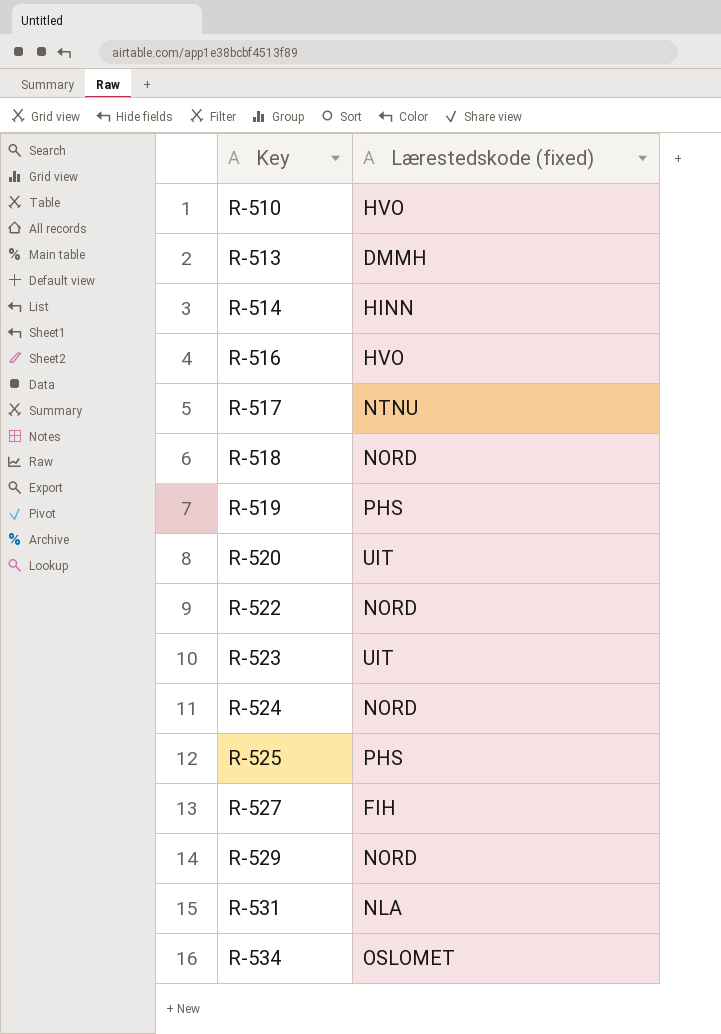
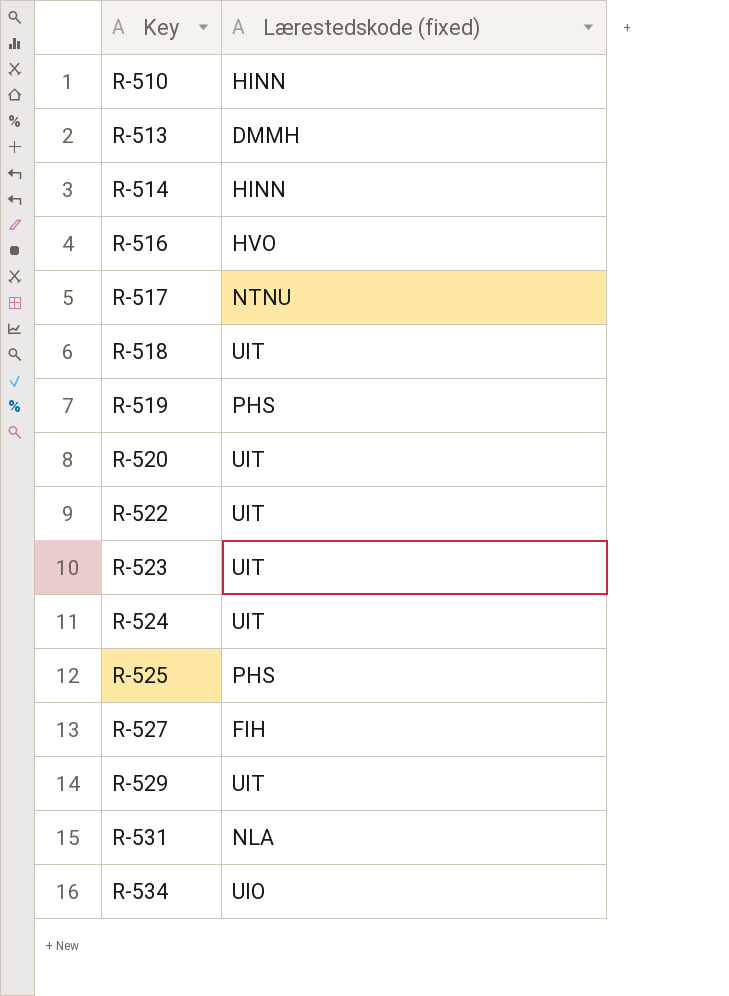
R-510 | Lærestedskode (fixed): HVO -> HINN
R-518 | Lærestedskode (fixed): NORD -> UIT
R-522 | Lærestedskode (fixed): NORD -> UIT
R-524 | Lærestedskode (fixed): NORD -> UIT
R-529 | Lærestedskode (fixed): NORD -> UIT
R-534 | Lærestedskode (fixed): OSLOMET -> UIO

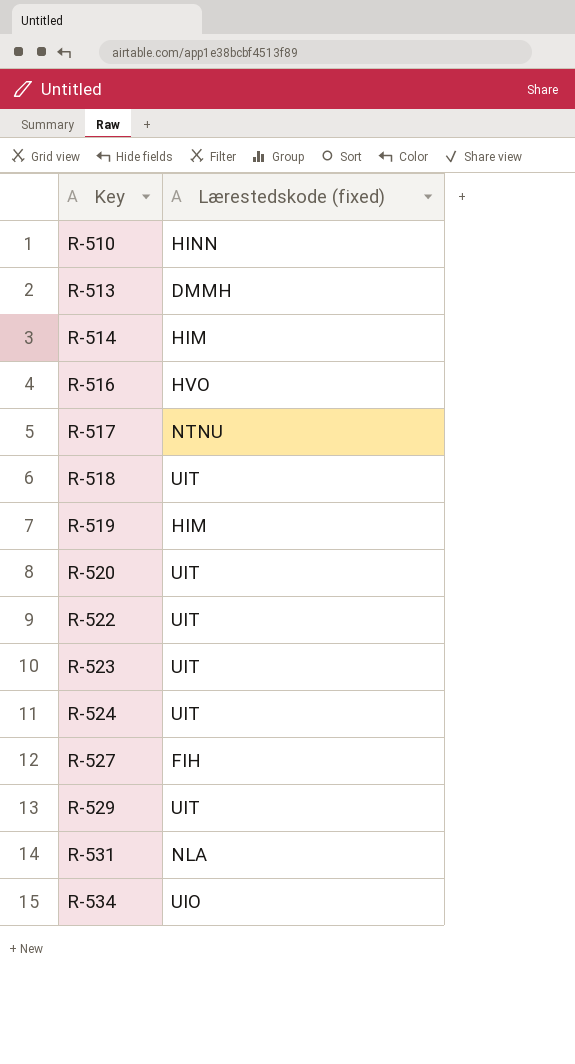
row R-525: PHS -> none
R-514 | Lærestedskode (fixed): HINN -> HIM
R-519 | Lærestedskode (fixed): PHS -> HIM

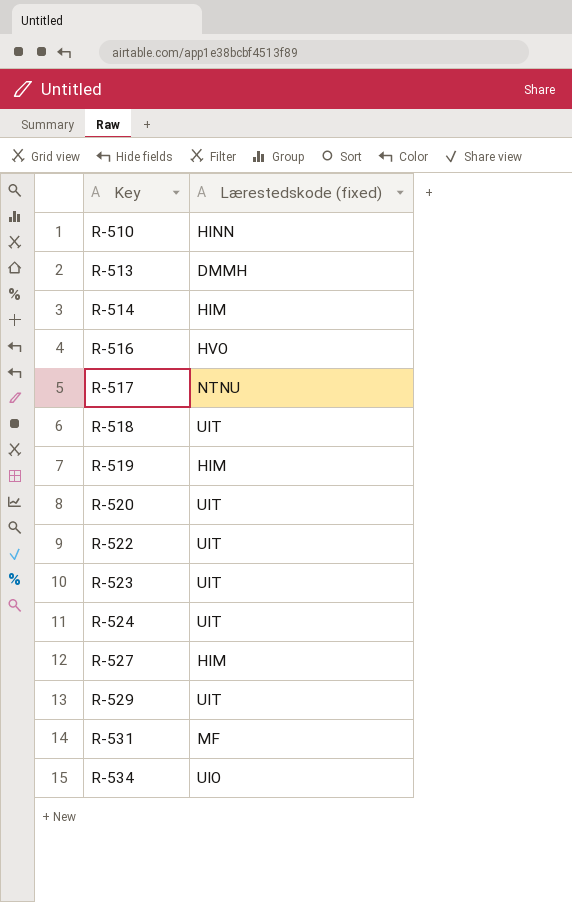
R-527 | Lærestedskode (fixed): FIH -> HIM
R-531 | Lærestedskode (fixed): NLA -> MF

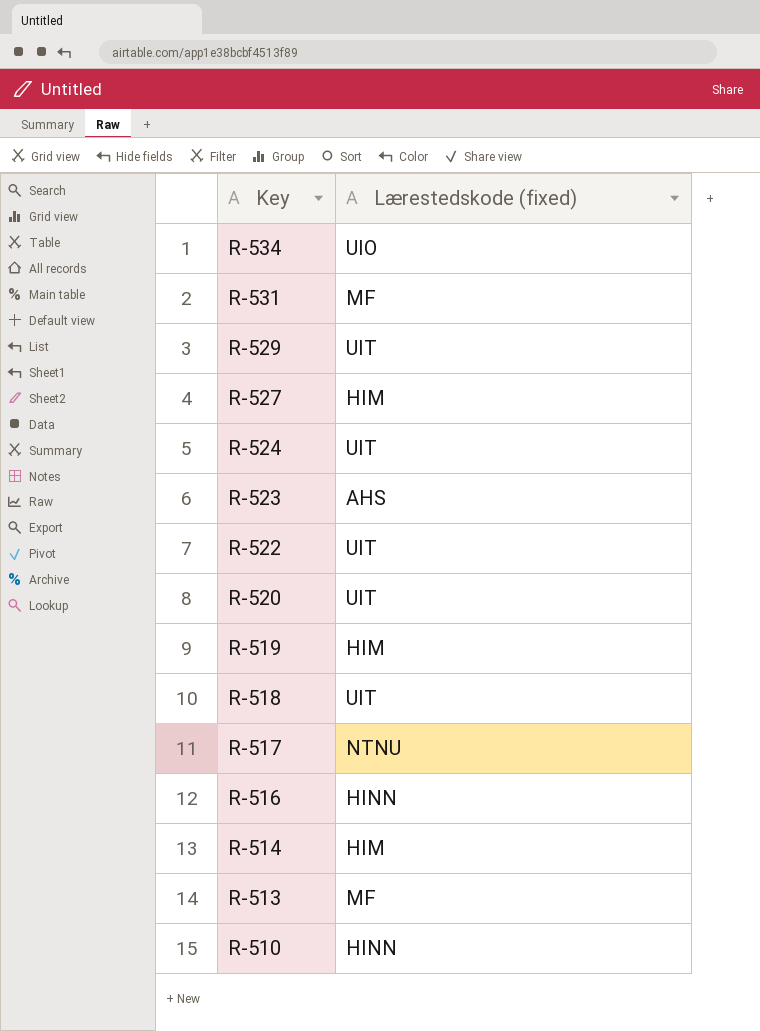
row order: Key ascending -> Key descending
R-523 | Lærestedskode (fixed): UIT -> AHS
R-516 | Lærestedskode (fixed): HVO -> HINN
R-513 | Lærestedskode (fixed): DMMH -> MF

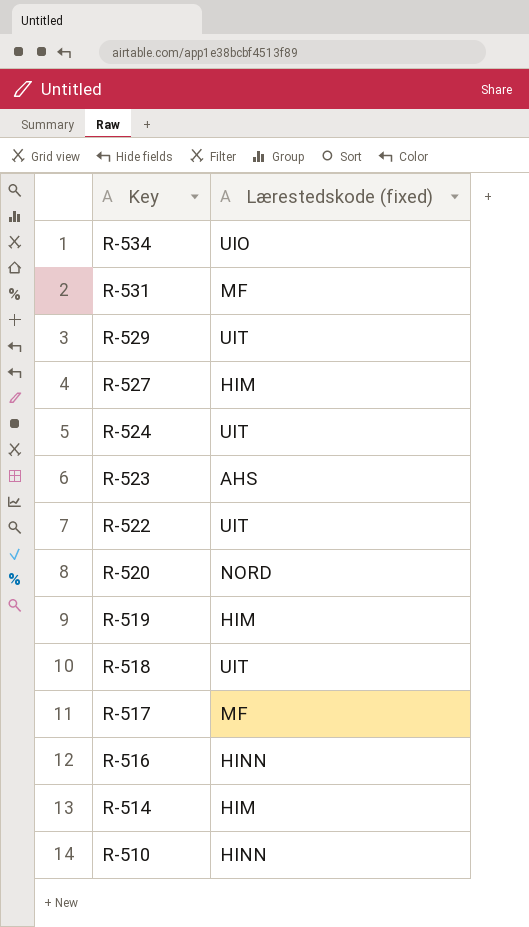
row R-513: MF -> none
R-520 | Lærestedskode (fixed): UIT -> NORD
R-517 | Lærestedskode (fixed): NTNU -> MF

